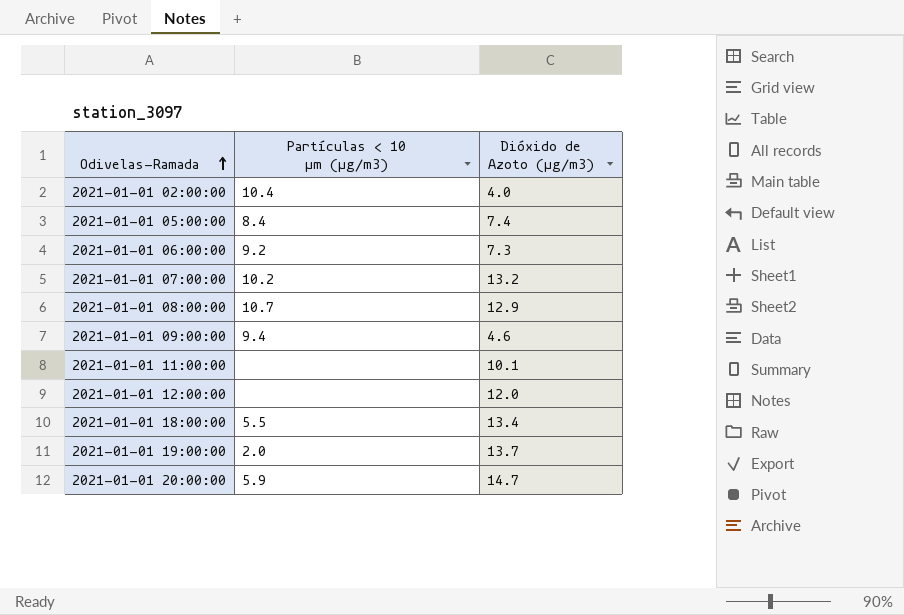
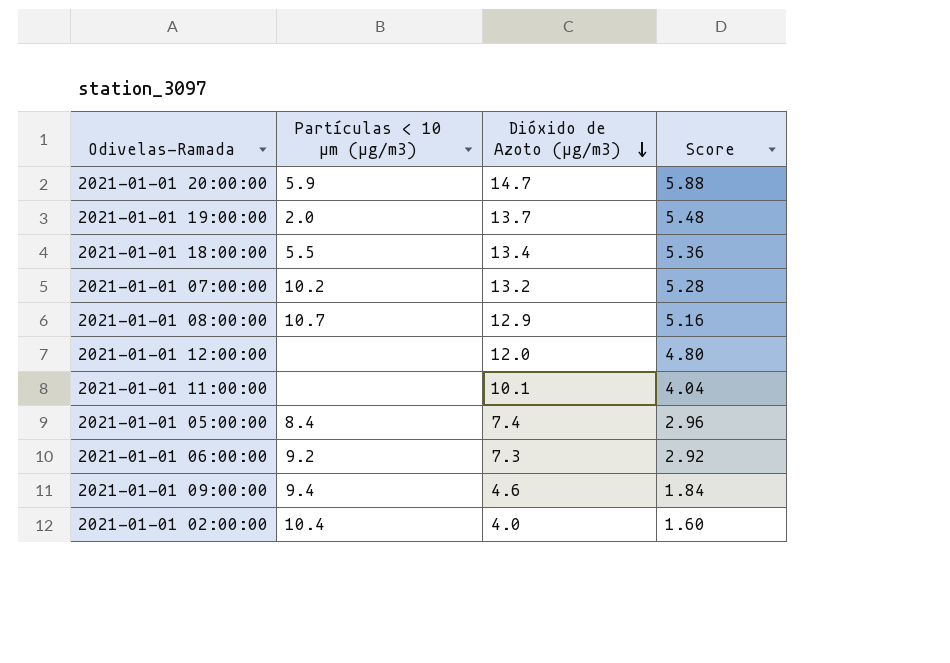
row order: Odivelas-Ramada ascending -> Dióxido de Azoto (µg/m3) descending
column Score | formula: none -> [Dióxido de Azoto (µg/m3)] * 0.4

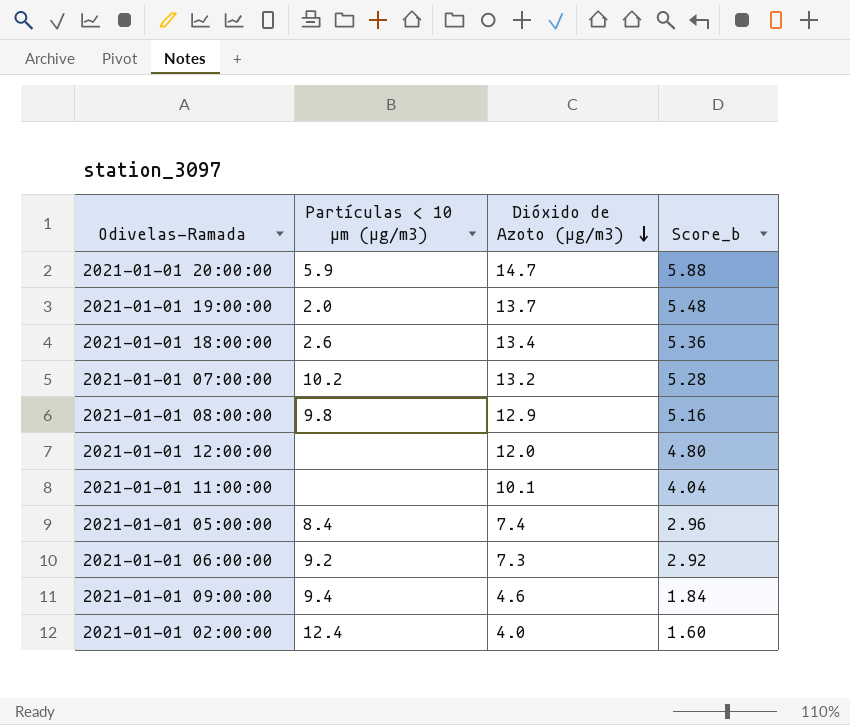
column name: Score -> Score_b
2021-01-01 18:00:00 | Partículas < 10 µm (µg/m3): 5.5 -> 2.6
2021-01-01 08:00:00 | Partículas < 10 µm (µg/m3): 10.7 -> 9.8
2021-01-01 02:00:00 | Partículas < 10 µm (µg/m3): 10.4 -> 12.4

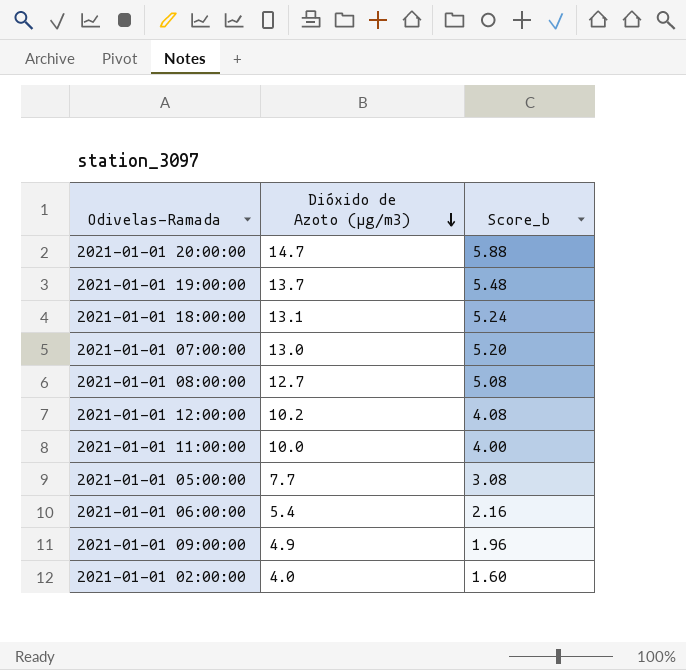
column Partículas < 10 µm (µg/m3) | position: 2 -> none
2021-01-01 18:00:00 | Dióxido de Azoto (µg/m3): 13.4 -> 13.1
2021-01-01 18:00:00 | Score_b: 5.36 -> 5.24
2021-01-01 07:00:00 | Dióxido de Azoto (µg/m3): 13.2 -> 13.0
2021-01-01 07:00:00 | Score_b: 5.28 -> 5.20
2021-01-01 08:00:00 | Dióxido de Azoto (µg/m3): 12.9 -> 12.7
2021-01-01 08:00:00 | Score_b: 5.16 -> 5.08
2021-01-01 12:00:00 | Dióxido de Azoto (µg/m3): 12.0 -> 10.2
2021-01-01 12:00:00 | Score_b: 4.80 -> 4.08
2021-01-01 11:00:00 | Dióxido de Azoto (µg/m3): 10.1 -> 10.0
2021-01-01 11:00:00 | Score_b: 4.04 -> 4.00
2021-01-01 05:00:00 | Dióxido de Azoto (µg/m3): 7.4 -> 7.7
2021-01-01 05:00:00 | Score_b: 2.96 -> 3.08
2021-01-01 06:00:00 | Dióxido de Azoto (µg/m3): 7.3 -> 5.4
2021-01-01 06:00:00 | Score_b: 2.92 -> 2.16
2021-01-01 09:00:00 | Dióxido de Azoto (µg/m3): 4.6 -> 4.9
2021-01-01 09:00:00 | Score_b: 1.84 -> 1.96

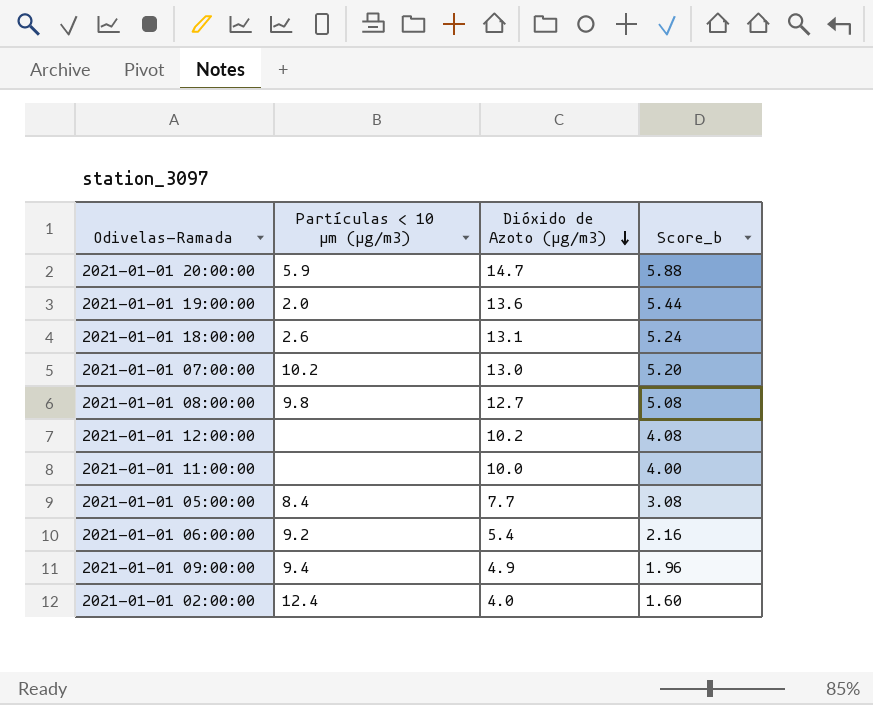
column Partículas < 10 µm (µg/m3) | position: none -> 2
2021-01-01 19:00:00 | Dióxido de Azoto (µg/m3): 13.7 -> 13.6
2021-01-01 19:00:00 | Score_b: 5.48 -> 5.44

